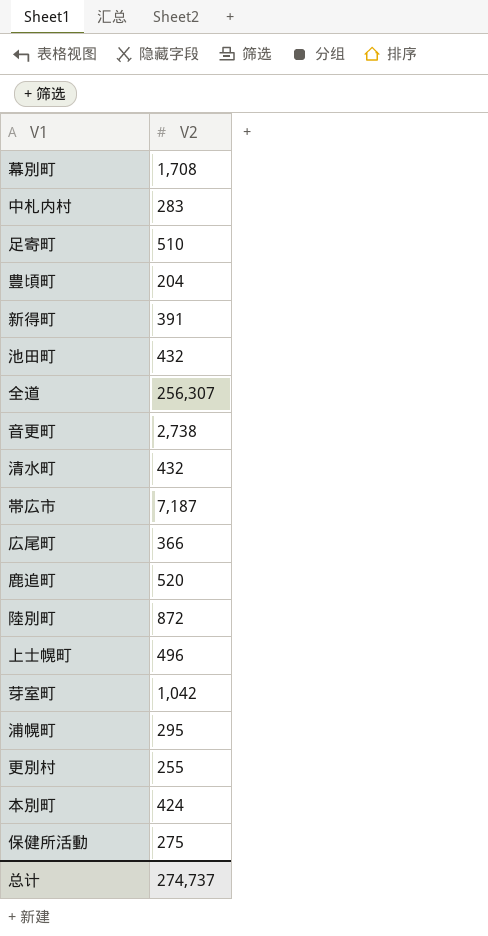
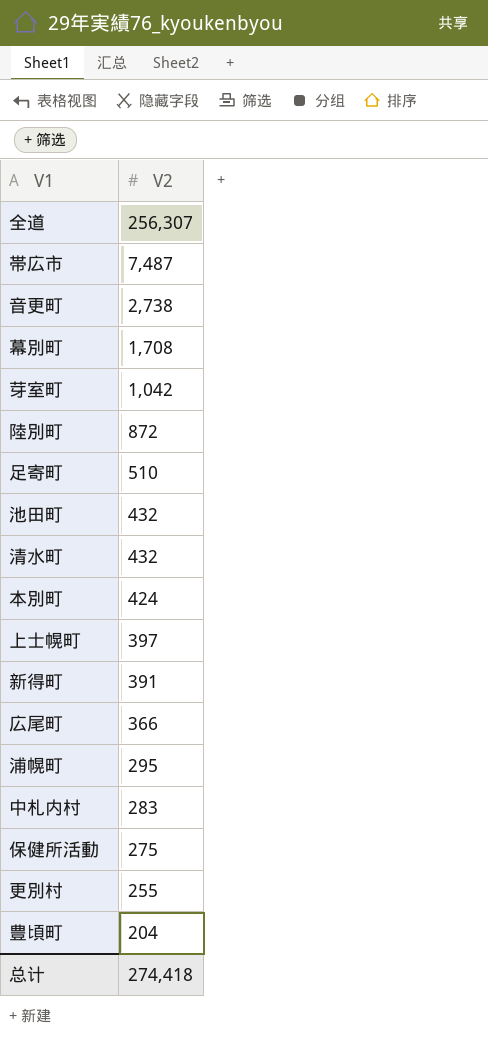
row order: none -> V2 descending
row 鹿追町: 520 -> none
帯広市 | V2: 7,187 -> 7,487
上士幌町 | V2: 496 -> 397
总计 | V2: 274,737 -> 274,418

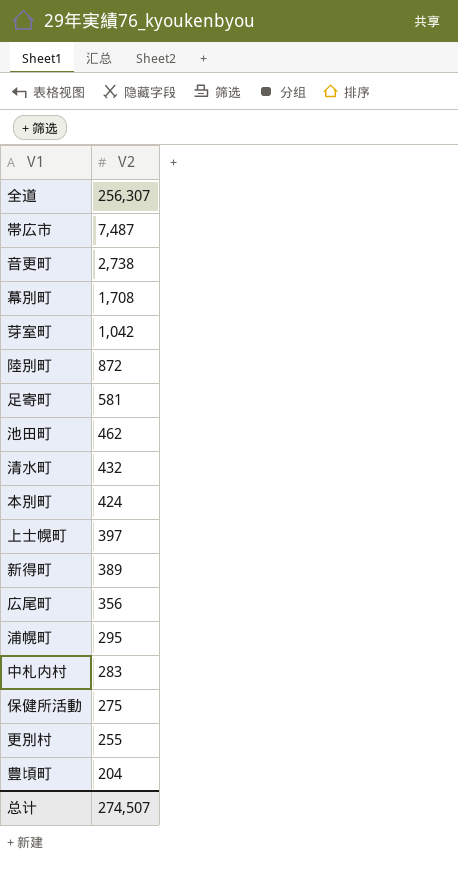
足寄町 | V2: 510 -> 581
池田町 | V2: 432 -> 462
新得町 | V2: 391 -> 389
広尾町 | V2: 366 -> 356
总计 | V2: 274,418 -> 274,507

